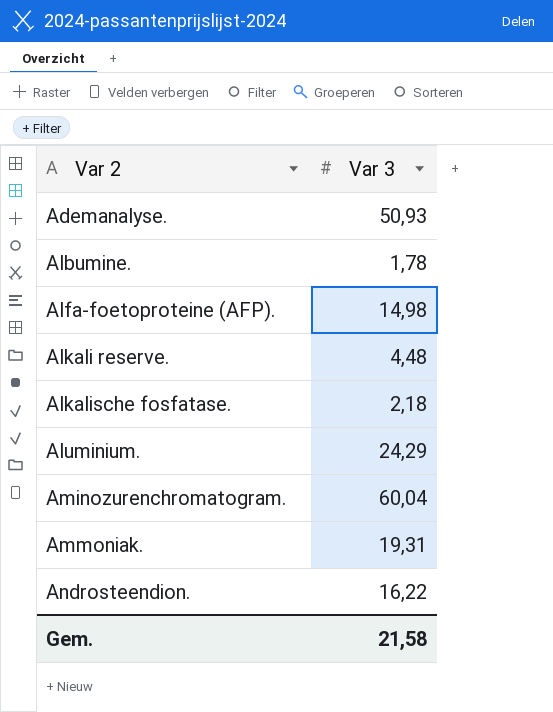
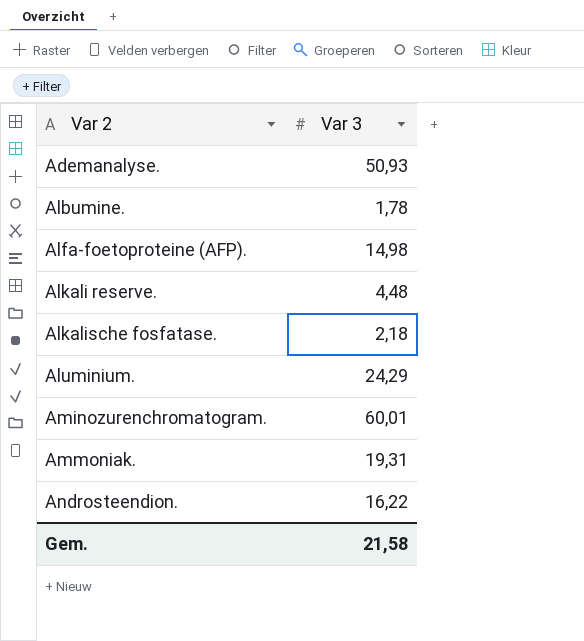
Aminozurenchromatogram. | Var 3: 60,04 -> 60,01

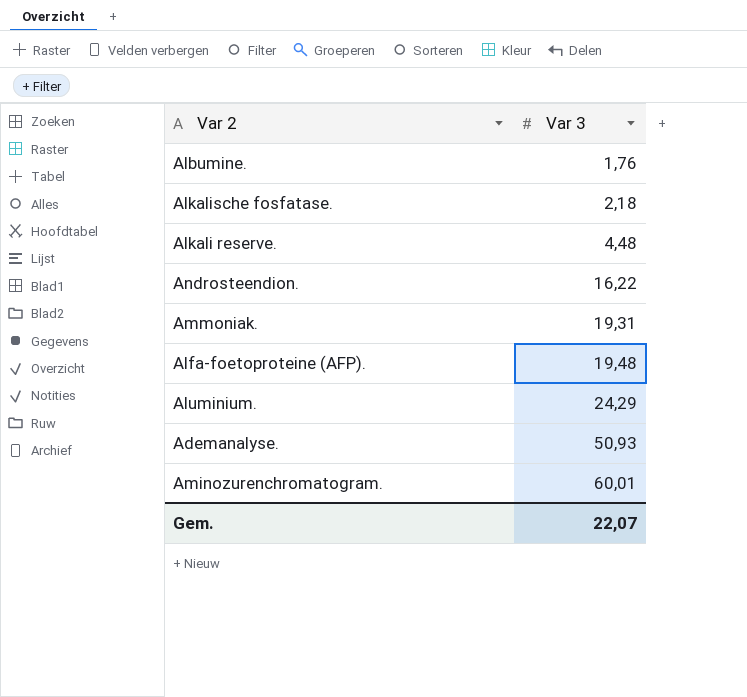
row order: Var 2 ascending -> Var 3 ascending
Albumine. | Var 3: 1,78 -> 1,76
Alfa-foetoproteine (AFP). | Var 3: 14,98 -> 19,48
Gem. | Var 3: 21,58 -> 22,07

